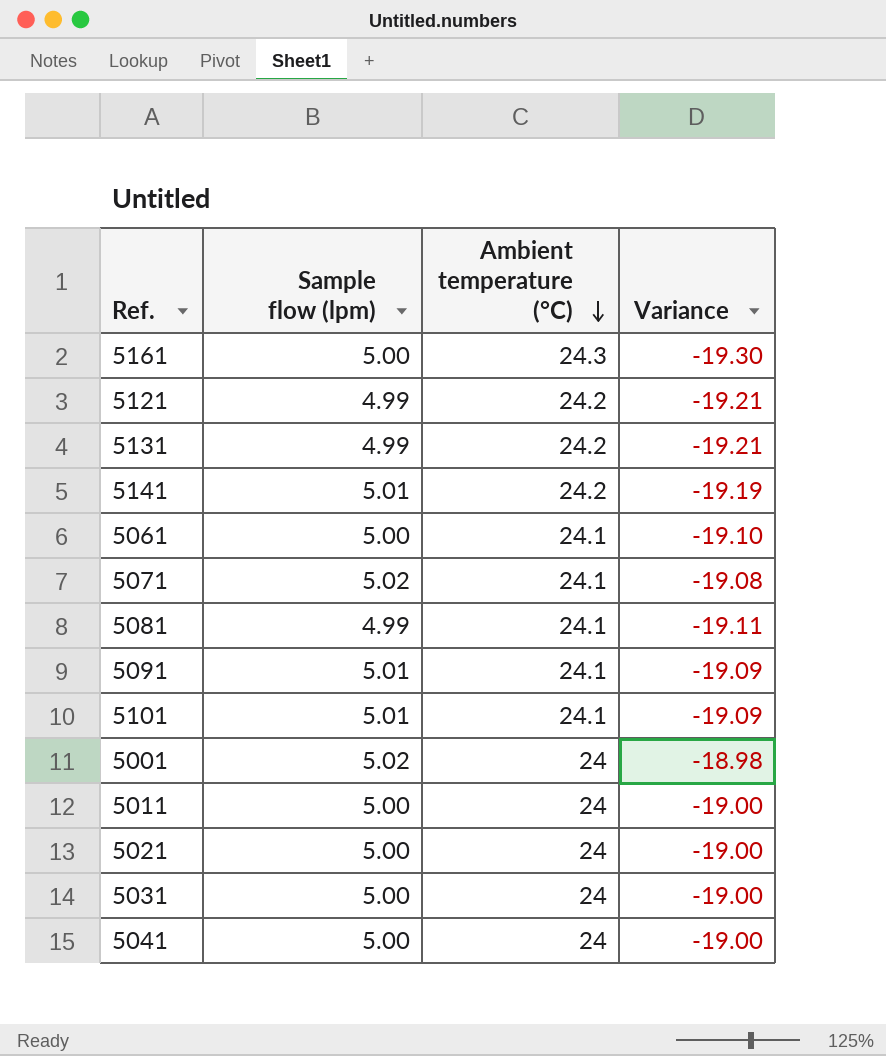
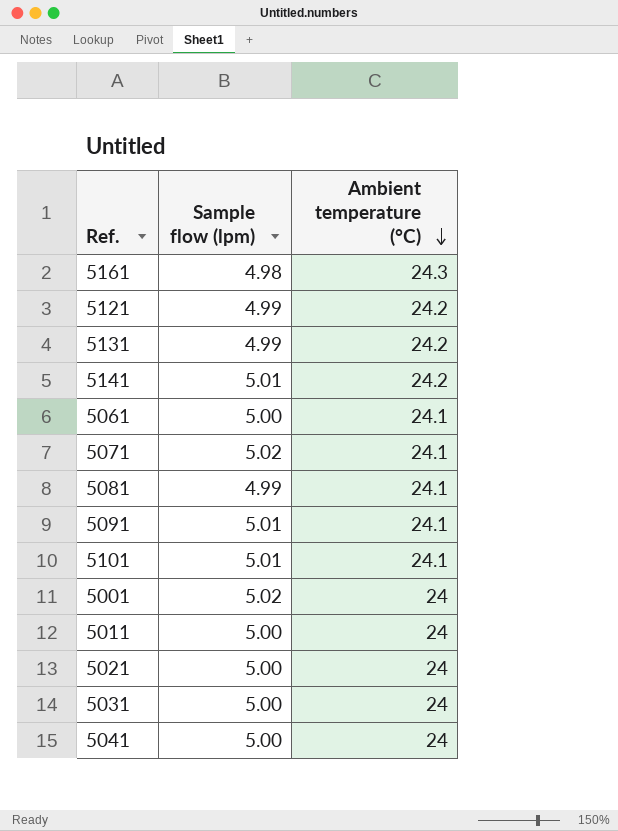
column Variance | formula: [Sample flow (lpm)] - [Ambient temperature (°C)] -> none
5161 | Sample flow (lpm): 5.00 -> 4.98

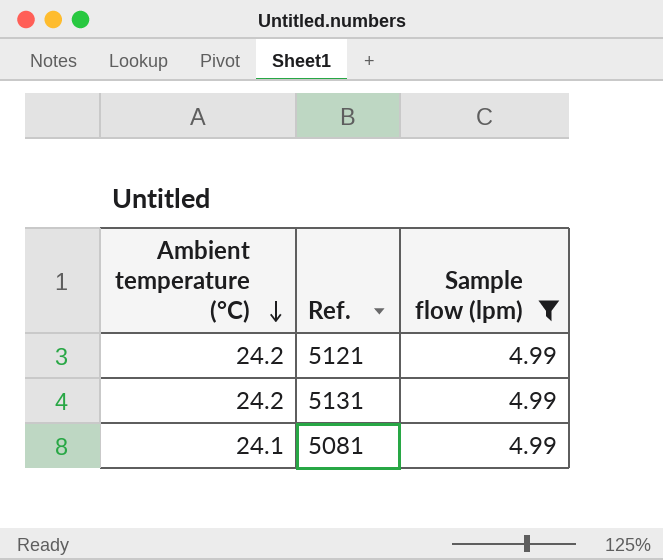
filter: none -> Sample flow (lpm) = 4.99
column Ambient temperature (°C) | position: 3 -> 1

